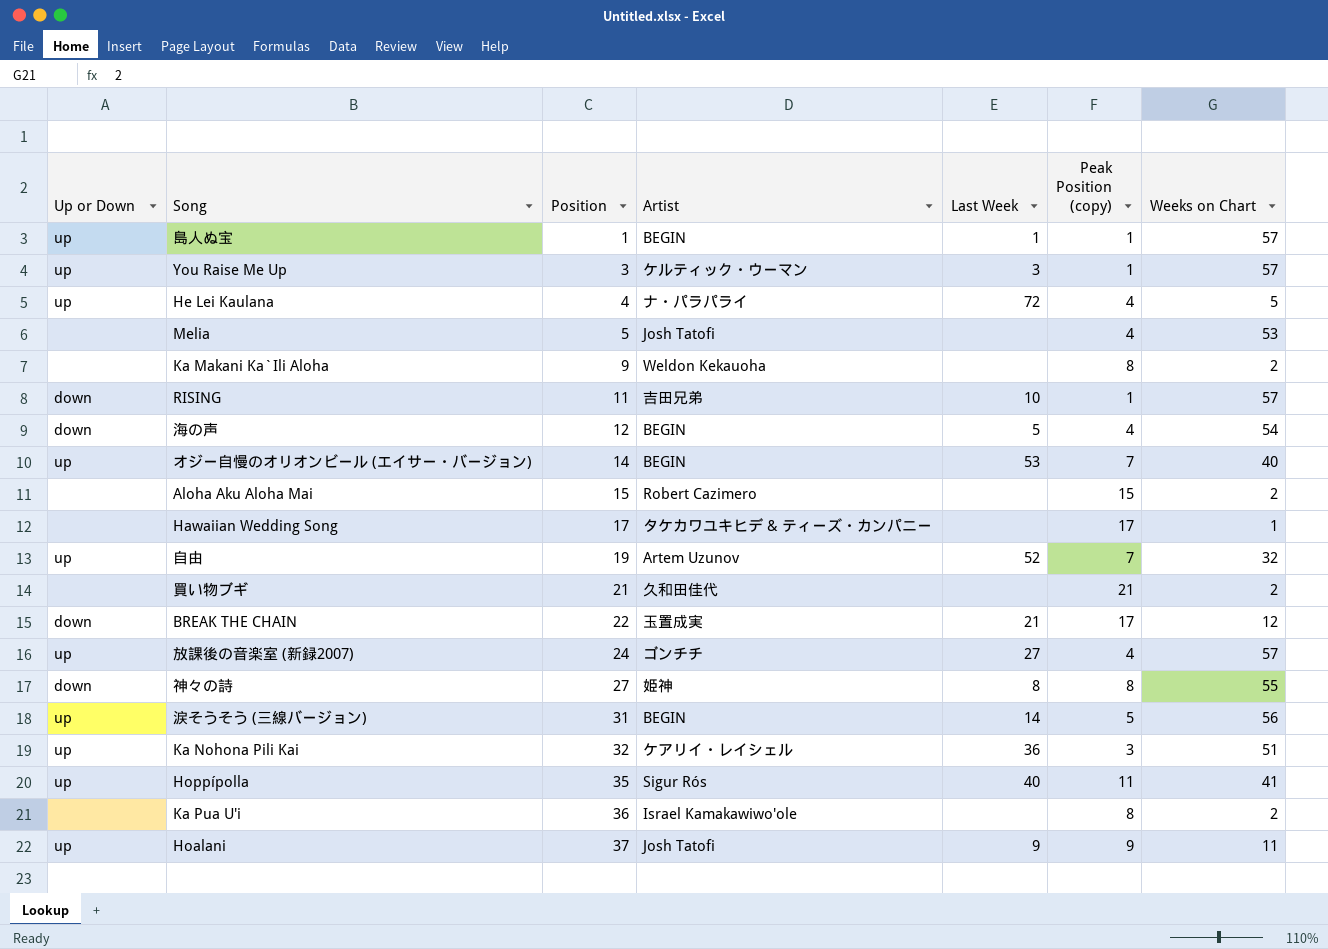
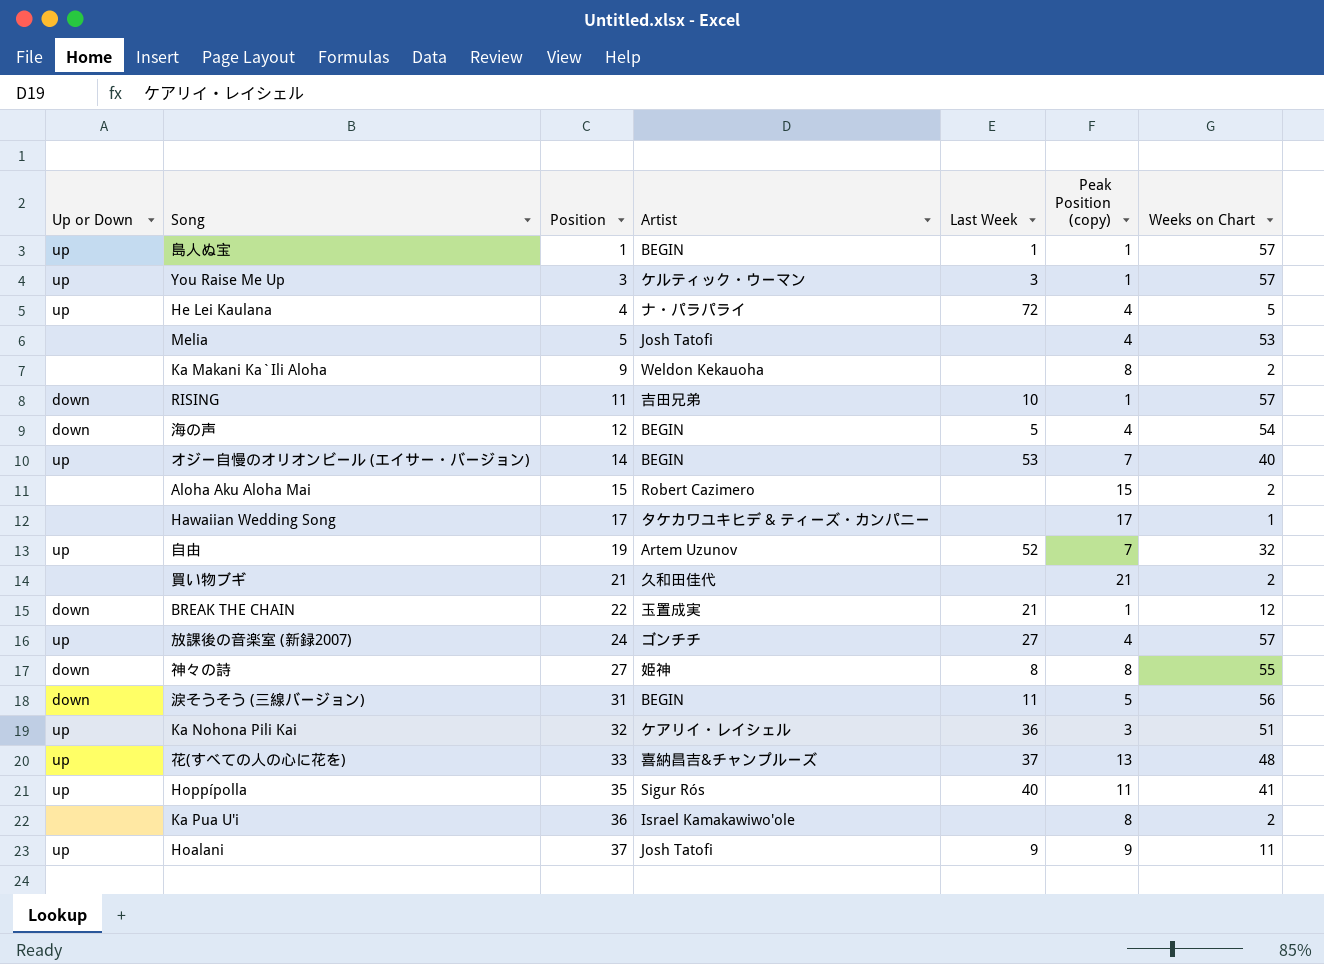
BREAK THE CHAIN | Peak Position (copy): 17 -> 1
涙そうそう (三線バージョン) | Up or Down: up -> down
涙そうそう (三線バージョン) | Last Week: 14 -> 11
row 花(すべての人の心に花を): none -> up | 33 | 喜納昌吉&チャンプルーズ | 37 | 13 | 48

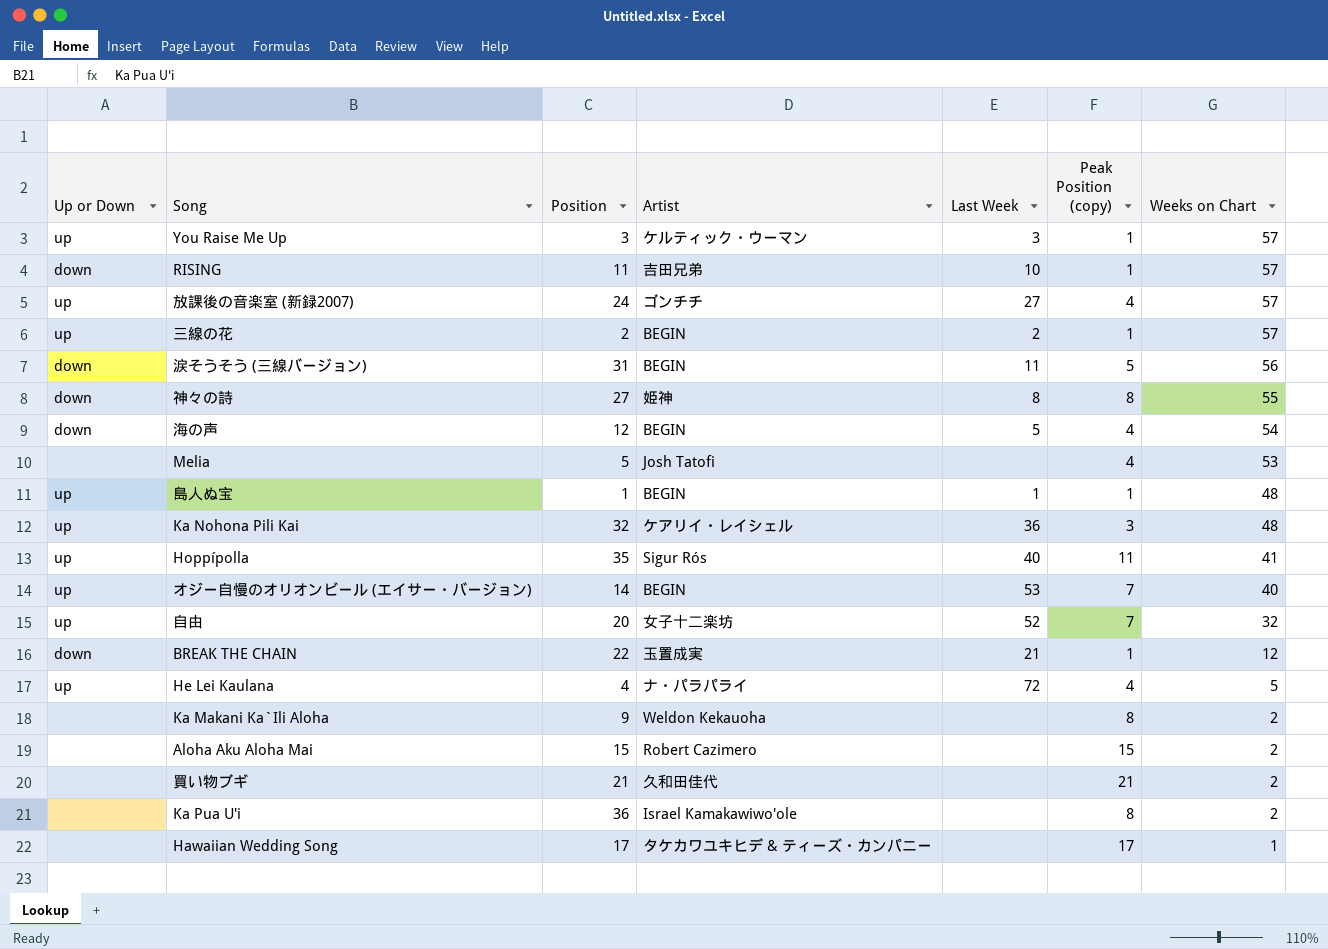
row order: Position ascending -> Weeks on Chart descending
row 花(すべての人の心に花を): up | 33 | 喜納昌吉&チャンプルーズ | 37 | 13 | 48 -> none
row Hoalani: up | 37 | Josh Tatofi | 9 | 9 | 11 -> none
row 三線の花: none -> up | 2 | BEGIN | 2 | 1 | 57
島人ぬ宝 | Weeks on Chart: 57 -> 48
Ka Nohona Pili Kai | Weeks on Chart: 51 -> 48
自由 | Position: 19 -> 20
自由 | Artist: Artem Uzunov -> 女子十二楽坊

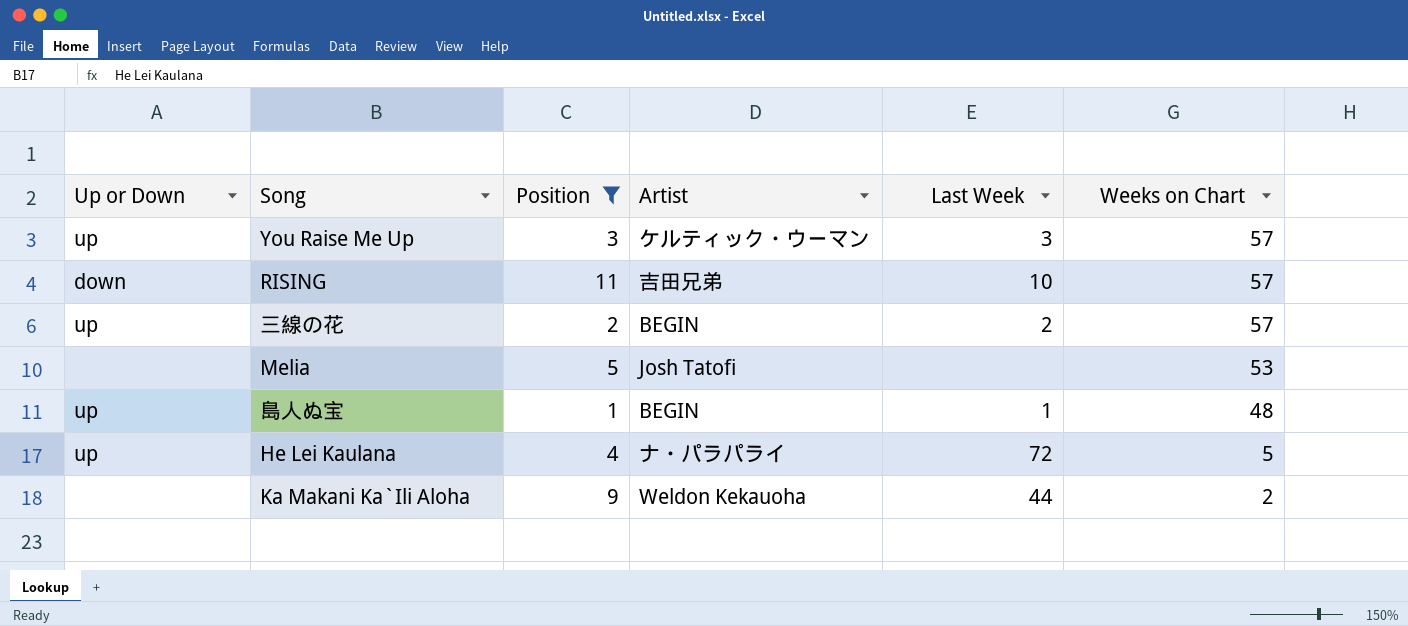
filter: none -> Position <= 11
column Peak Position (copy) | position: 6 -> none
Ka Makani Ka`Ili Aloha | Last Week: none -> 44

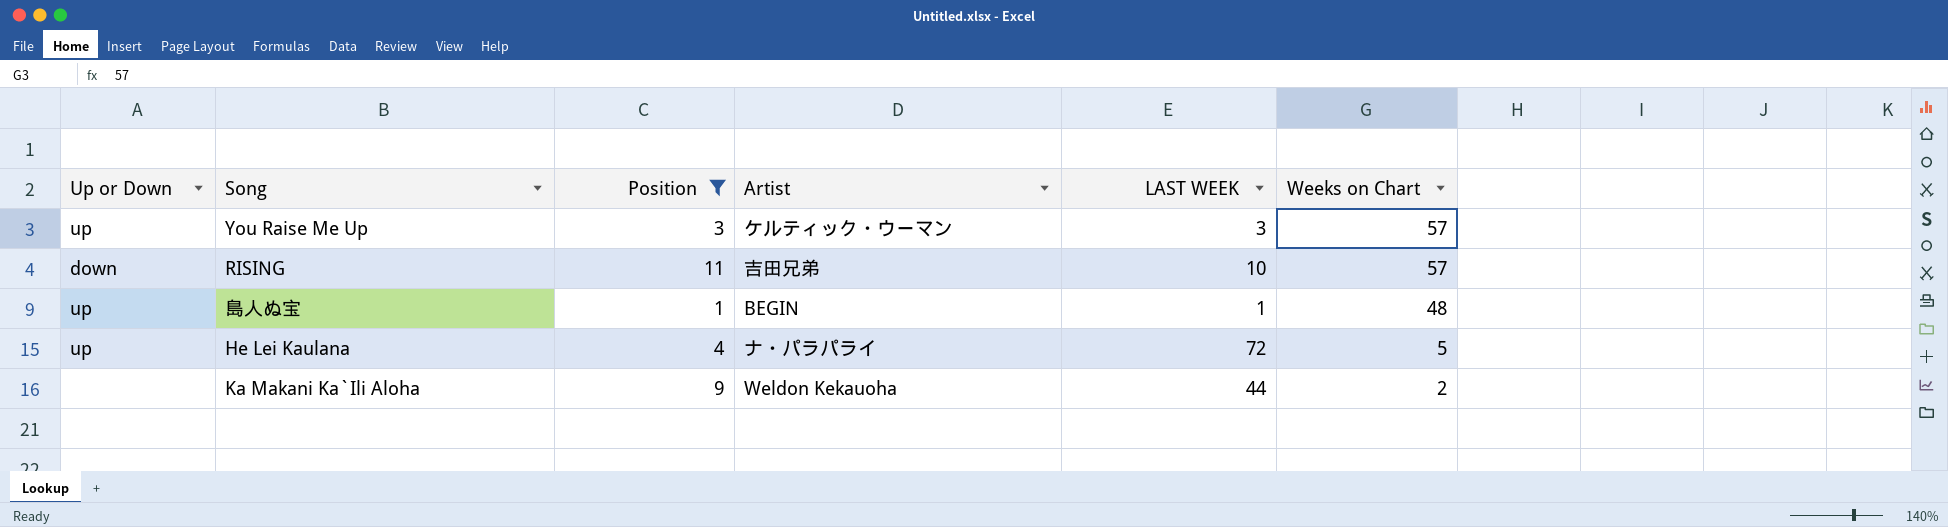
column name: Last Week -> LAST WEEK
row 三線の花: up | 2 | BEGIN | 2 | 57 -> none
row Melia: none | 5 | Josh Tatofi | none | 53 -> none

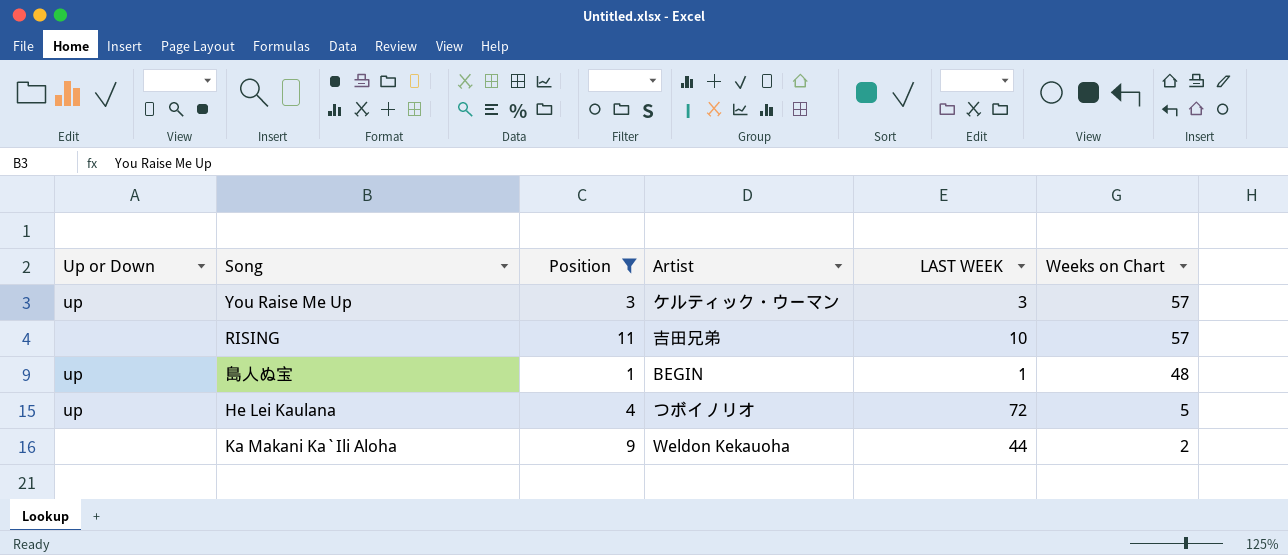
RISING | Up or Down: down -> none
He Lei Kaulana | Artist: ナ・パラパライ -> つボイノリオ

